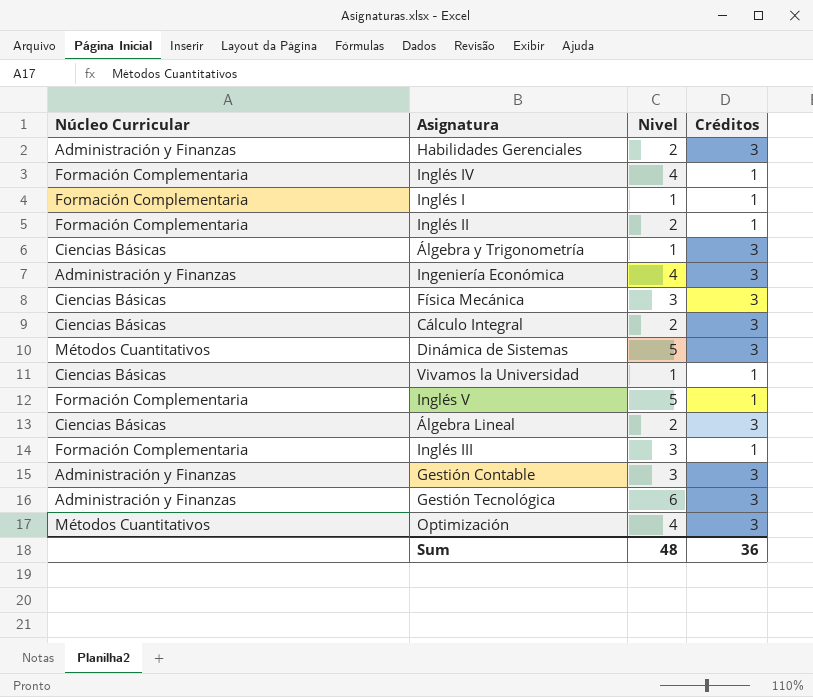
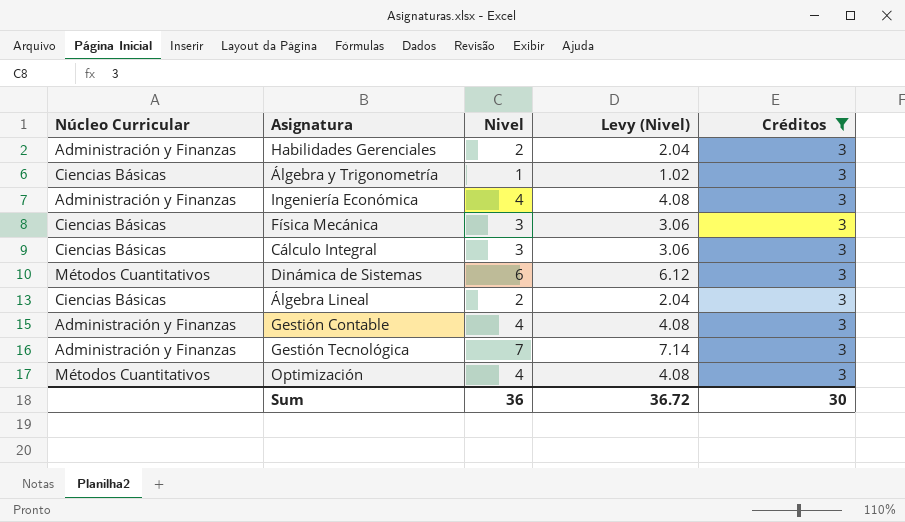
filter: none -> Créditos = 3
column Levy (Nivel) | formula: none -> [Nivel] * 1.02
Cálculo Integral | Nivel: 2 -> 3
Dinámica de Sistemas | Nivel: 5 -> 6
Gestión Contable | Nivel: 3 -> 4
Gestión Tecnológica | Nivel: 6 -> 7
Sum | Nivel: 48 -> 36
Sum | Créditos: 36 -> 30

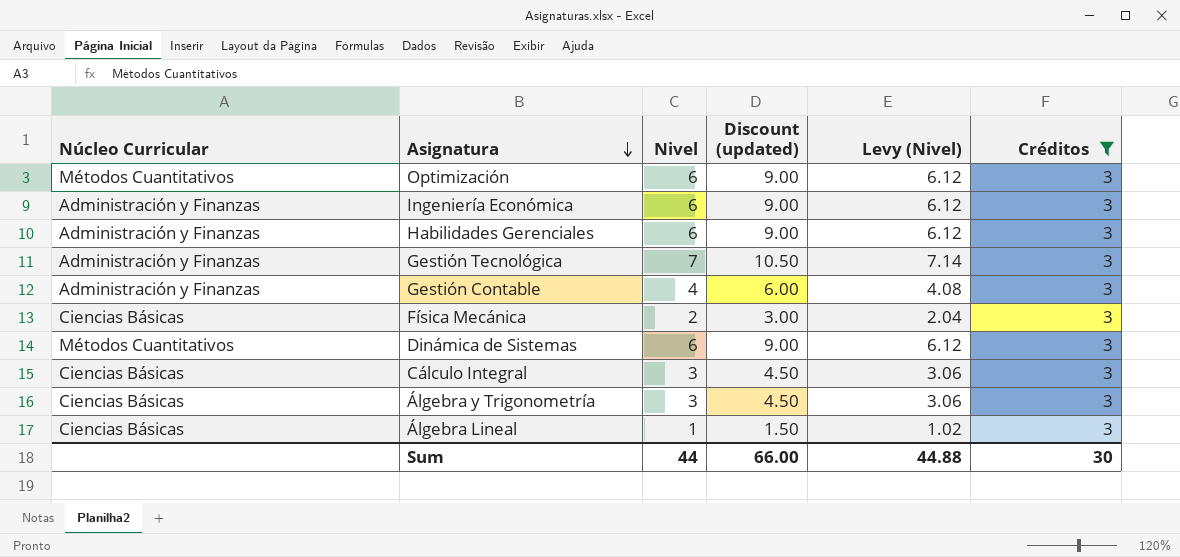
row order: none -> Asignatura descending
column Discount (updated) | formula: none -> [Nivel] * 1.5
Optimización | Nivel: 4 -> 6
Optimización | Levy (Nivel): 4.08 -> 6.12
Ingeniería Económica | Nivel: 4 -> 6
Ingeniería Económica | Levy (Nivel): 4.08 -> 6.12
Habilidades Gerenciales | Nivel: 2 -> 6
Habilidades Gerenciales | Levy (Nivel): 2.04 -> 6.12
Física Mecánica | Nivel: 3 -> 2
Física Mecánica | Levy (Nivel): 3.06 -> 2.04
Álgebra y Trigonometría | Nivel: 1 -> 3
Álgebra y Trigonometría | Levy (Nivel): 1.02 -> 3.06
Álgebra Lineal | Nivel: 2 -> 1
Álgebra Lineal | Levy (Nivel): 2.04 -> 1.02
Sum | Nivel: 36 -> 44
Sum | Levy (Nivel): 36.72 -> 44.88

